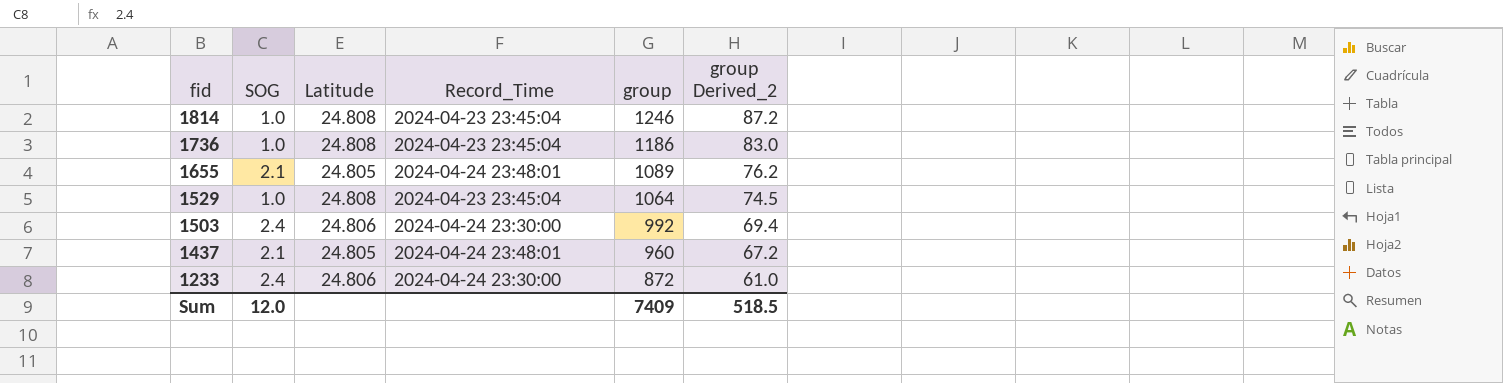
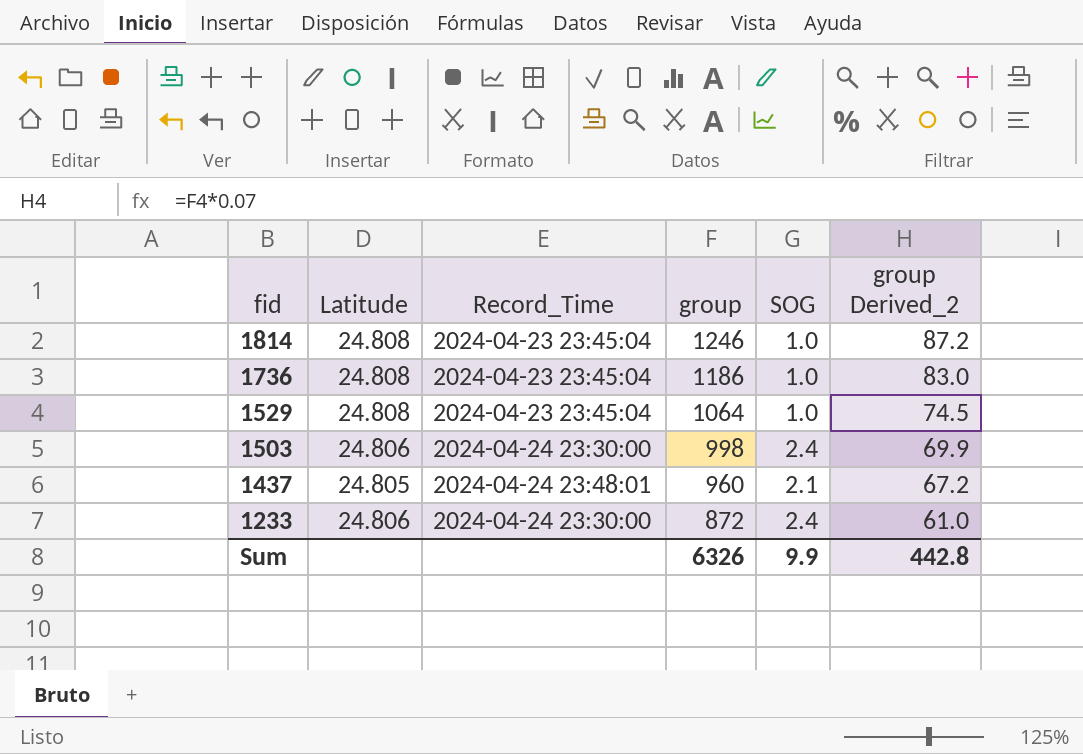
column SOG | position: 2 -> 5
row 1655: 2.1 | 24.805 | 2024-04-24 23:48:01 | 1089 | 76.2 -> none
1503 | group: 992 -> 998
1503 | group Derived_2: 69.4 -> 69.9
Sum | group: 7409 -> 6326
Sum | SOG: 12.0 -> 9.9
Sum | group Derived_2: 518.5 -> 442.8

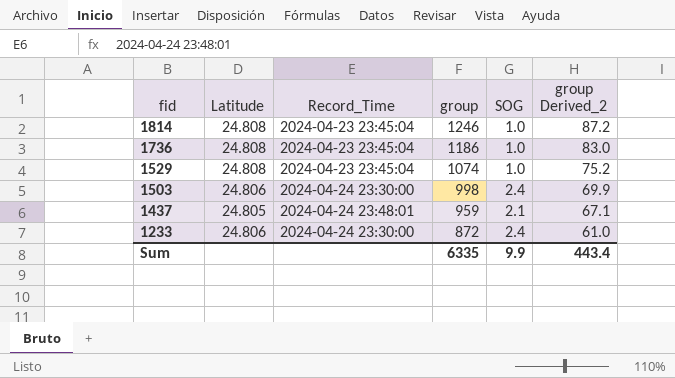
1529 | group: 1064 -> 1074
1529 | group Derived_2: 74.5 -> 75.2
1437 | group: 960 -> 959
1437 | group Derived_2: 67.2 -> 67.1
Sum | group: 6326 -> 6335
Sum | group Derived_2: 442.8 -> 443.4

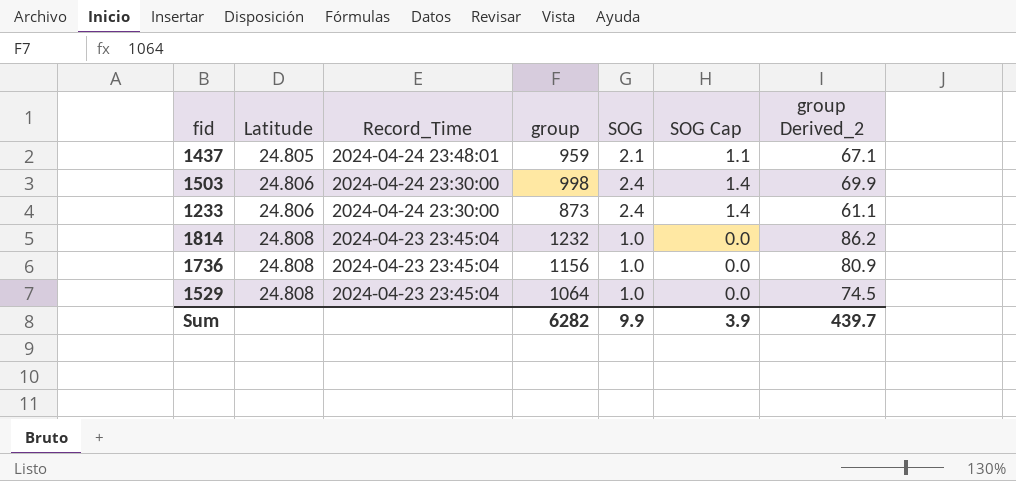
row order: fid descending -> Latitude ascending
column SOG Cap | formula: none -> [SOG] - 1
1233 | group: 872 -> 873
1233 | group Derived_2: 61.0 -> 61.1
1814 | group: 1246 -> 1232
1814 | group Derived_2: 87.2 -> 86.2
1736 | group: 1186 -> 1156
1736 | group Derived_2: 83.0 -> 80.9
1529 | group: 1074 -> 1064
1529 | group Derived_2: 75.2 -> 74.5
Sum | group: 6335 -> 6282
Sum | group Derived_2: 443.4 -> 439.7

